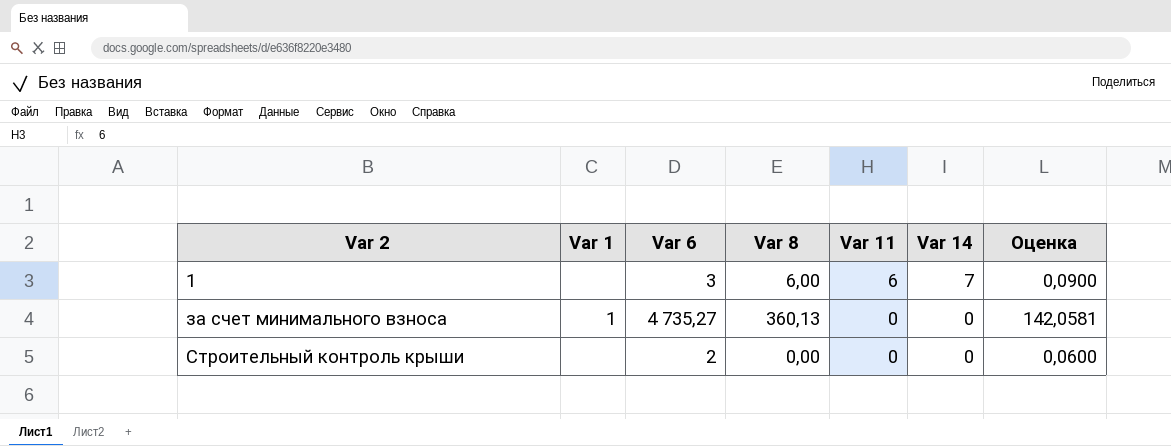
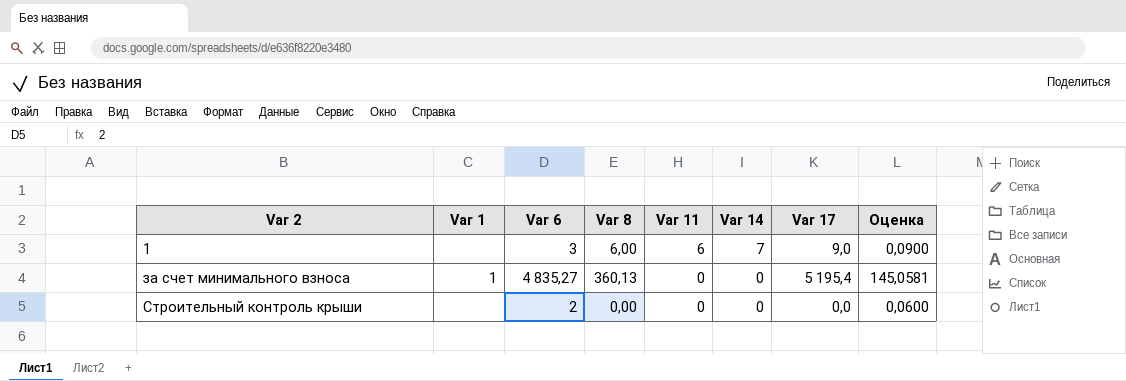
column Var 17 | position: none -> 7
за счет минимального взноса | Var 6: 4 735,27 -> 4 835,27
за счет минимального взноса | Оценка: 142,0581 -> 145,0581

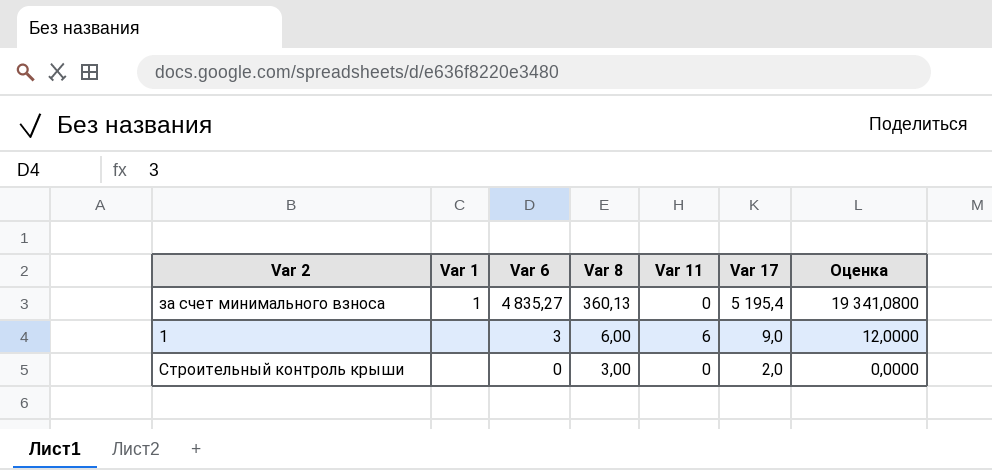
row order: Var 2 ascending -> Var 6 descending
column Var 14 | position: 6 -> none
column Оценка | formula: [Var 6] * 0,03 -> [Var 6] * 4
Строительный контроль крыши | Var 6: 2 -> 0
Строительный контроль крыши | Var 8: 0,00 -> 3,00
Строительный контроль крыши | Var 17: 0,0 -> 2,0

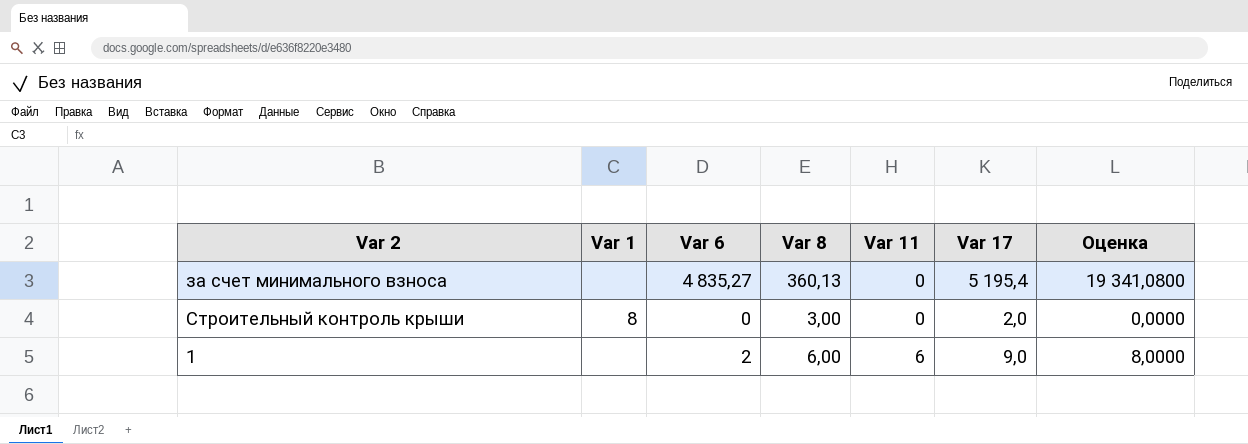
row order: Var 6 descending -> Var 11 ascending
за счет минимального взноса | Var 1: 1 -> none
Строительный контроль крыши | Var 1: none -> 8
1 | Var 6: 3 -> 2
1 | Оценка: 12,0000 -> 8,0000

